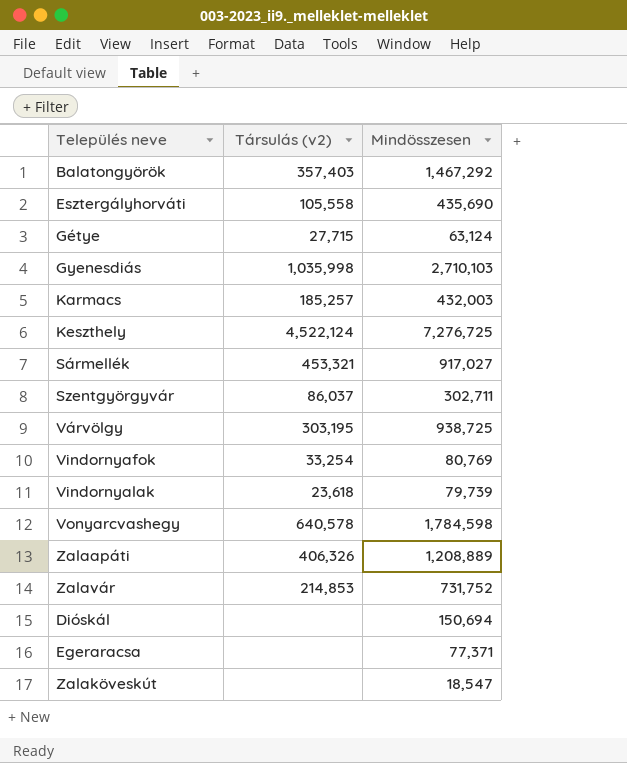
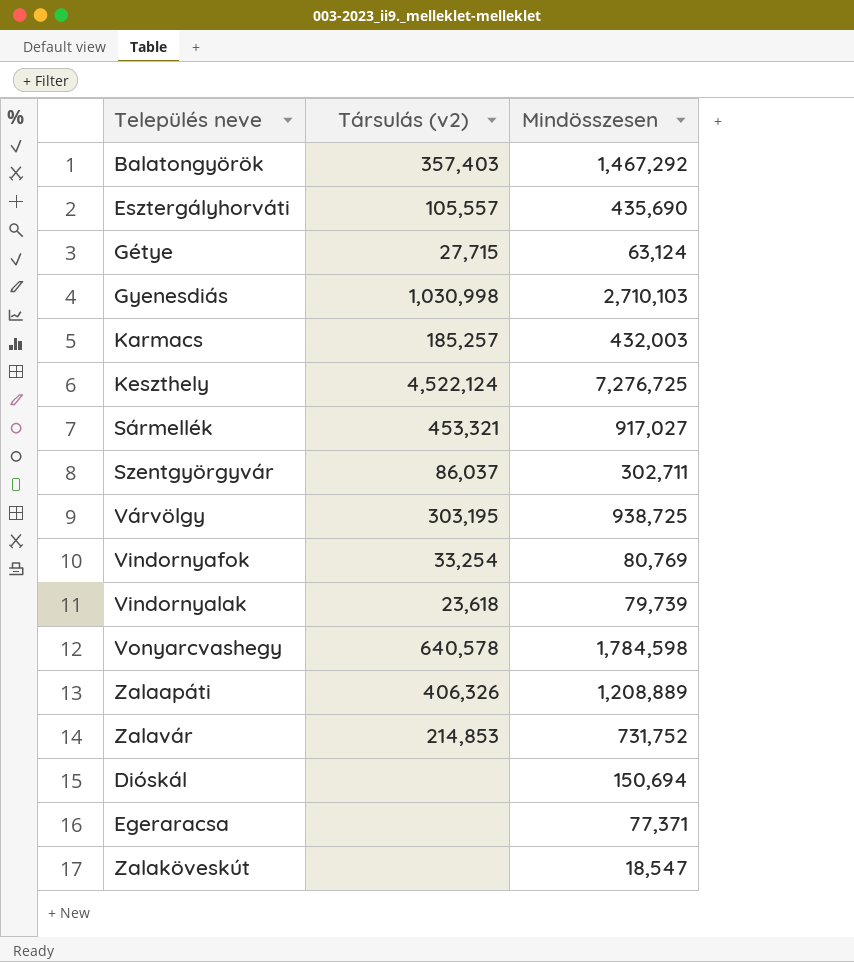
Esztergályhorváti | Társulás (v2): 105,558 -> 105,557
Gyenesdiás | Társulás (v2): 1,035,998 -> 1,030,998

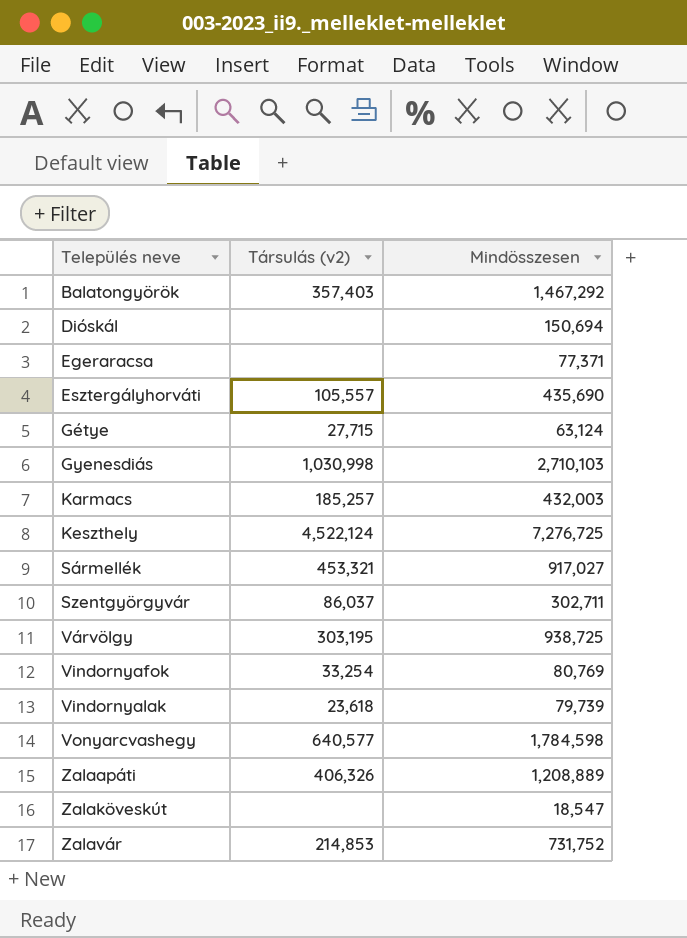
row order: none -> Település neve ascending
Vonyarcvashegy | Társulás (v2): 640,578 -> 640,577

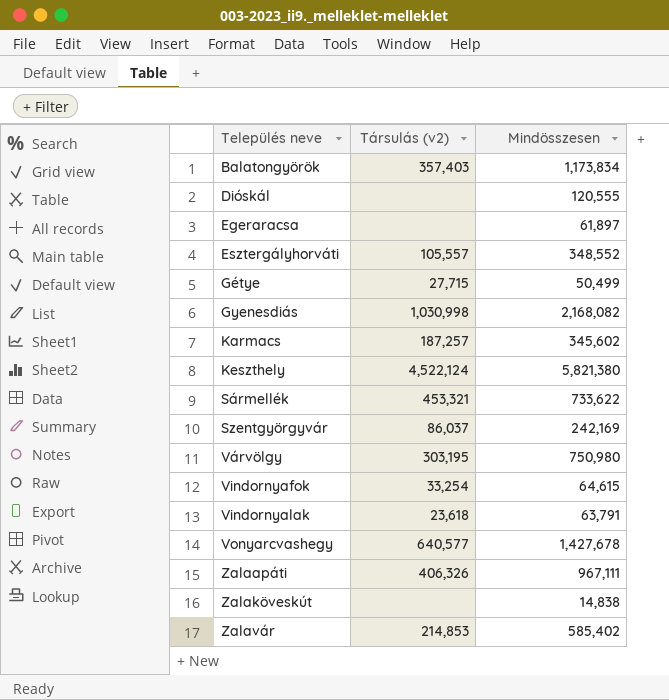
Balatongyörök | Mindösszesen: 1,467,292 -> 1,173,834
Dióskál | Mindösszesen: 150,694 -> 120,555
Egeraracsa | Mindösszesen: 77,371 -> 61,897
Esztergályhorváti | Mindösszesen: 435,690 -> 348,552
Gétye | Mindösszesen: 63,124 -> 50,499
Gyenesdiás | Mindösszesen: 2,710,103 -> 2,168,082
Karmacs | Társulás (v2): 185,257 -> 187,257
Karmacs | Mindösszesen: 432,003 -> 345,602
Keszthely | Mindösszesen: 7,276,725 -> 5,821,380
Sármellék | Mindösszesen: 917,027 -> 733,622
Szentgyörgyvár | Mindösszesen: 302,711 -> 242,169
Várvölgy | Mindösszesen: 938,725 -> 750,980
Vindornyafok | Mindösszesen: 80,769 -> 64,615
Vindornyalak | Mindösszesen: 79,739 -> 63,791
Vonyarcvashegy | Mindösszesen: 1,784,598 -> 1,427,678
Zalaapáti | Mindösszesen: 1,208,889 -> 967,111
Zalaköveskút | Mindösszesen: 18,547 -> 14,838
Zalavár | Mindösszesen: 731,752 -> 585,402

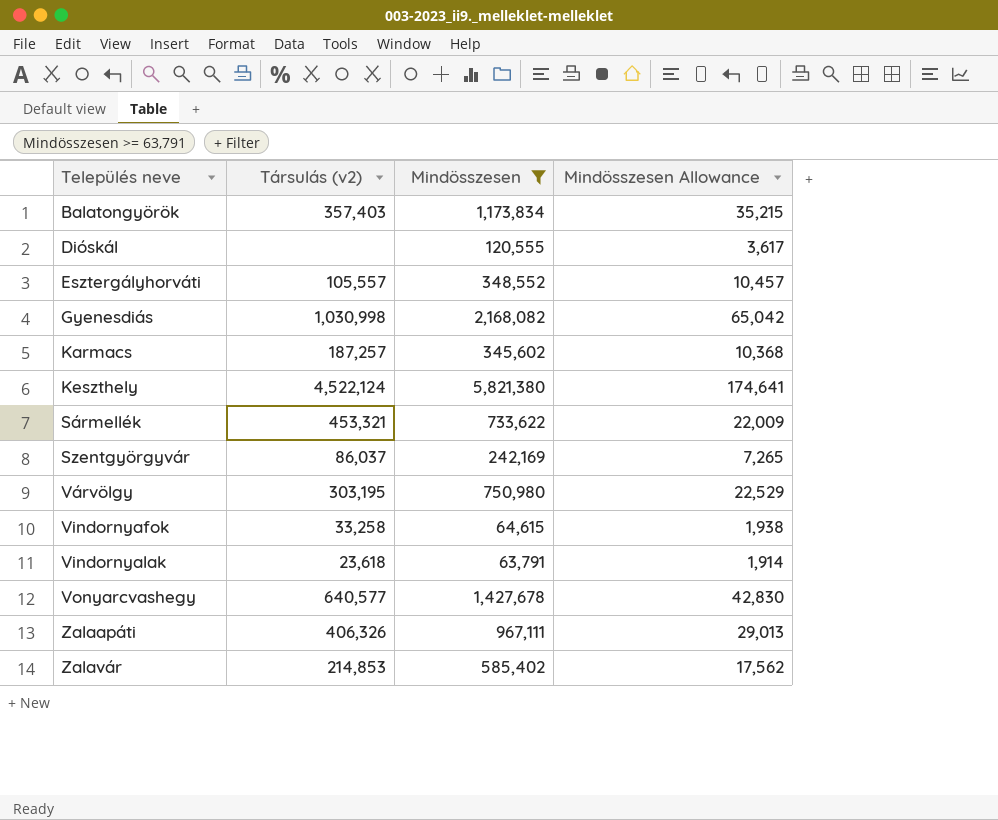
filter: none -> Mindösszesen >= 63,791
column Mindösszesen Allowance | formula: none -> [Mindösszesen] * 0.03
Vindornyafok | Társulás (v2): 33,254 -> 33,258

